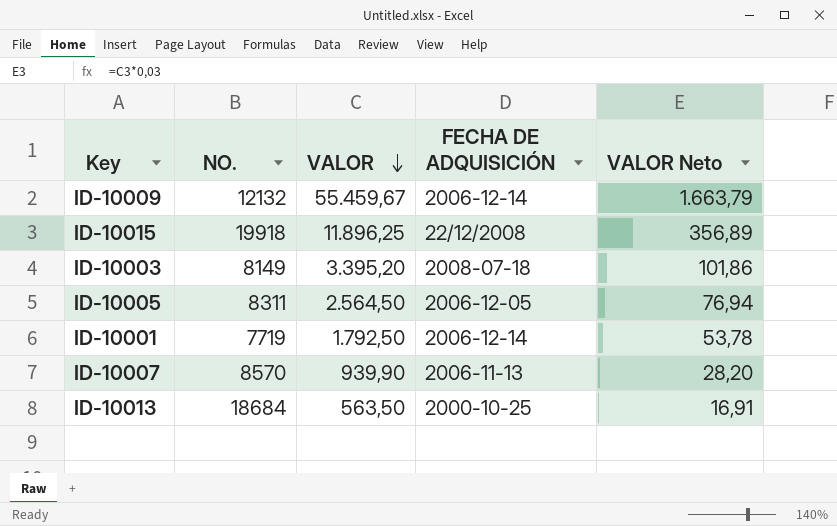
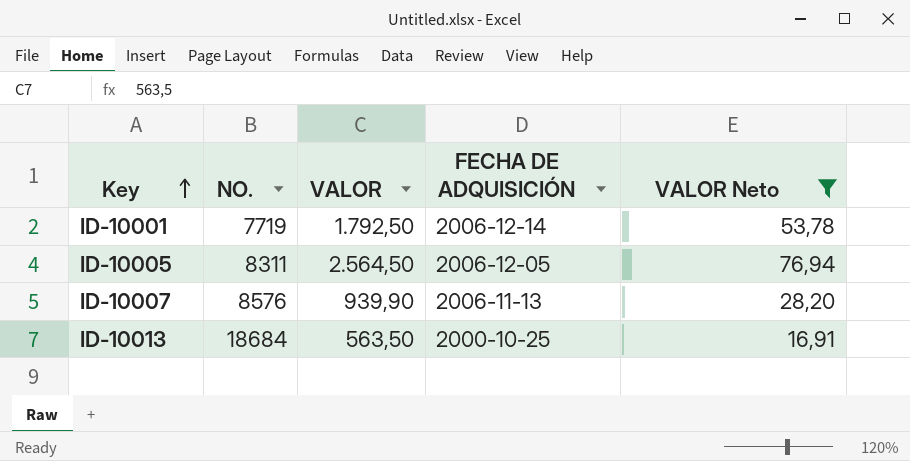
filter: none -> VALOR Neto <= 76,94
row order: VALOR descending -> Key ascending
ID-10007 | NO.: 8570 -> 8576

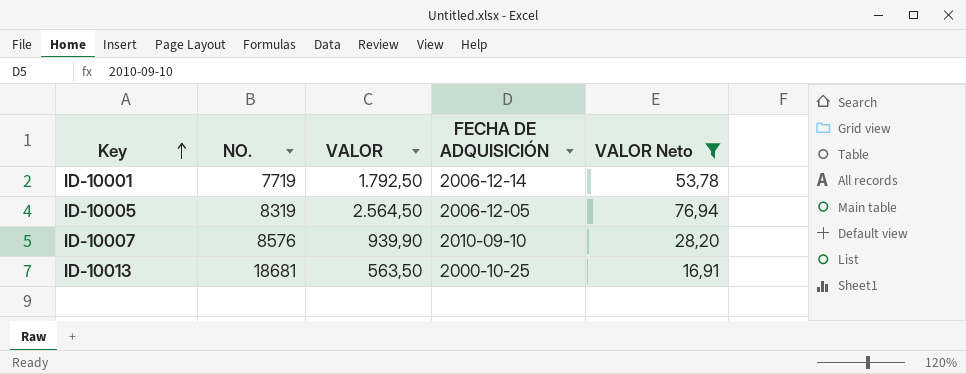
ID-10005 | NO.: 8311 -> 8319
ID-10007 | FECHA DE ADQUISICIÓN: 2006-11-13 -> 2010-09-10
ID-10013 | NO.: 18684 -> 18681

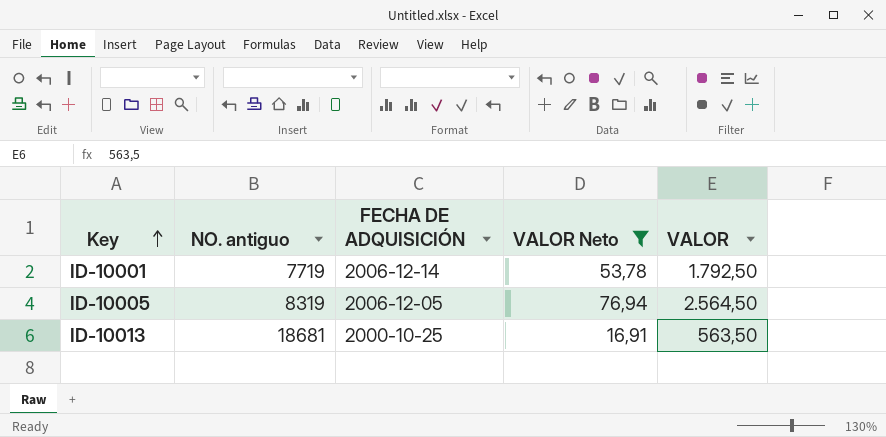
column name: NO. -> NO. antiguo
column VALOR | position: 3 -> 5
row ID-10007: 8576 | 939,90 | 2010-09-10 | 28,20 -> none

